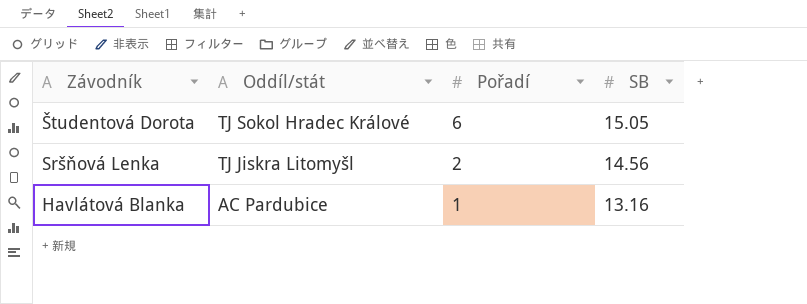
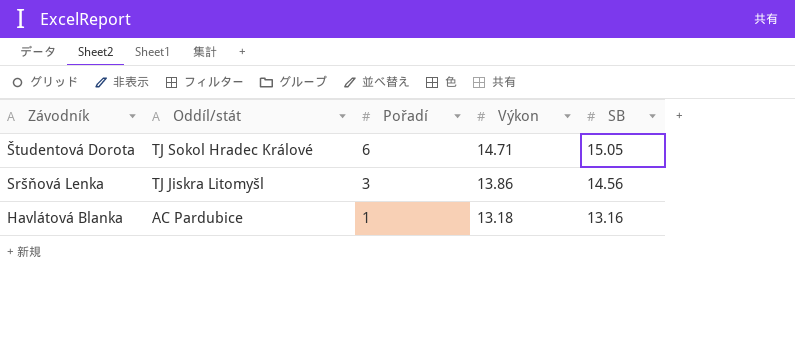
column Výkon | position: none -> 4
Sršňová Lenka | Pořadí: 2 -> 3

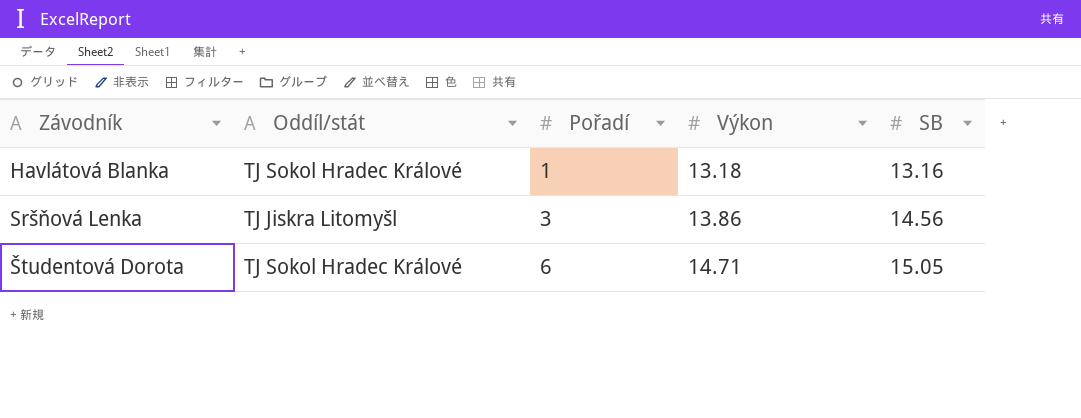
row order: Závodník descending -> Závodník ascending
Havlátová Blanka | Oddíl/stát: AC Pardubice -> TJ Sokol Hradec Králové

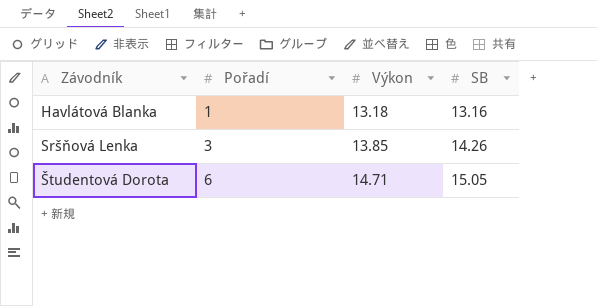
column Oddíl/stát | position: 2 -> none
Sršňová Lenka | Výkon: 13.86 -> 13.85
Sršňová Lenka | SB: 14.56 -> 14.26

